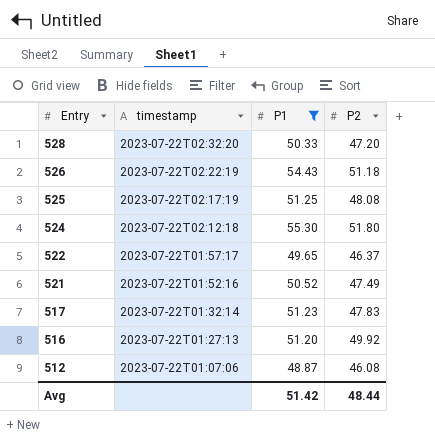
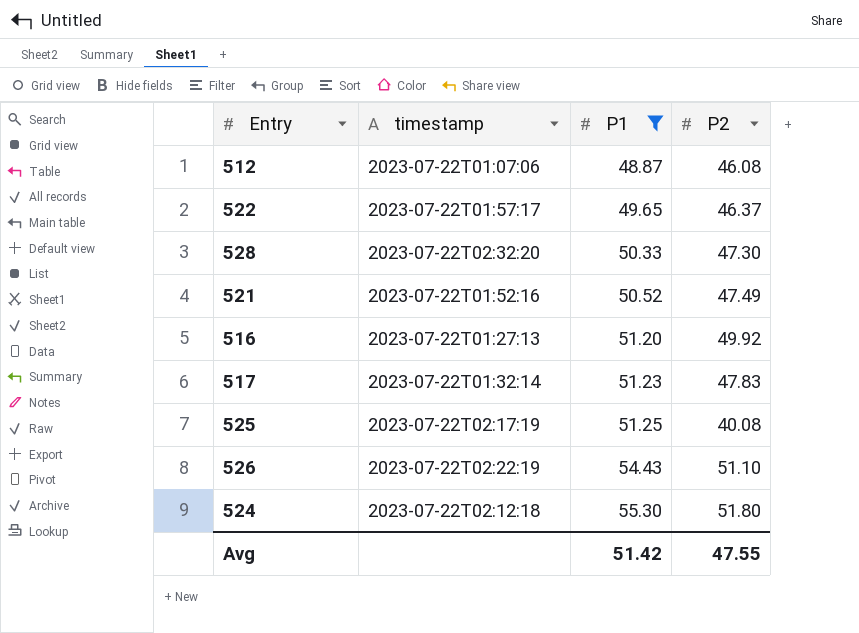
row order: Entry descending -> P1 ascending
528 | P2: 47.20 -> 47.30
525 | P2: 48.08 -> 40.08
526 | P2: 51.18 -> 51.10
Avg | P2: 48.44 -> 47.55

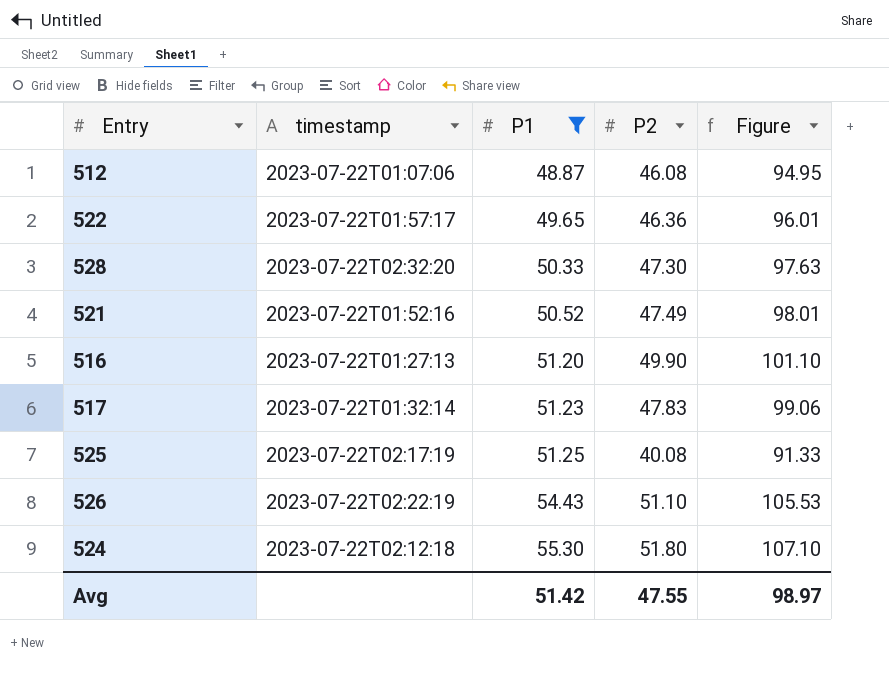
column Figure | formula: none -> [P1] + [P2]
522 | P2: 46.37 -> 46.36
516 | P2: 49.92 -> 49.90

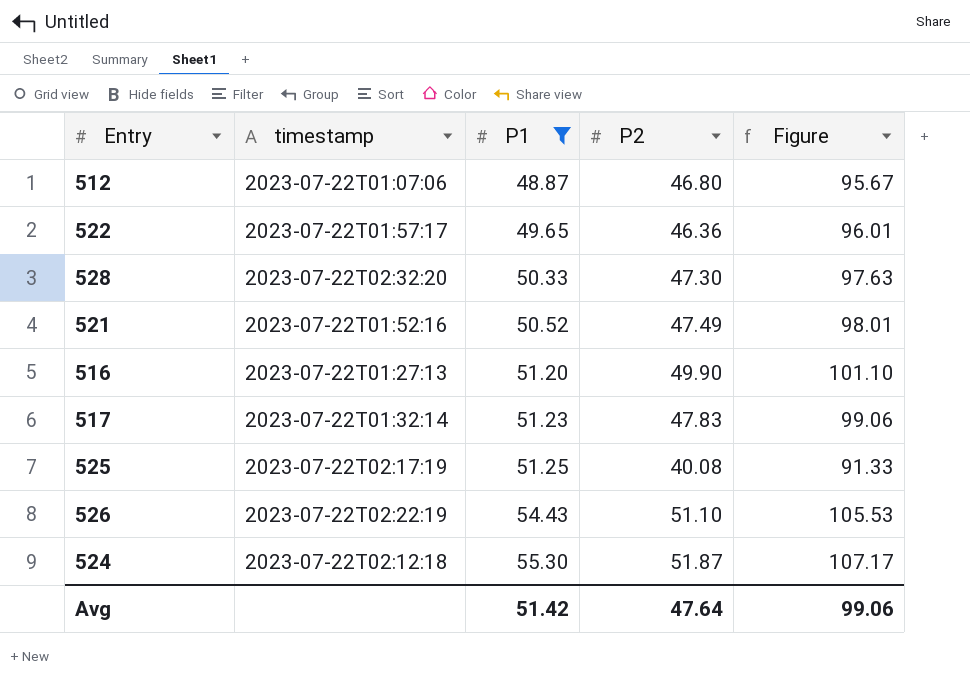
512 | P2: 46.08 -> 46.80
512 | Figure: 94.95 -> 95.67
524 | P2: 51.80 -> 51.87
524 | Figure: 107.10 -> 107.17
Avg | P2: 47.55 -> 47.64
Avg | Figure: 98.97 -> 99.06

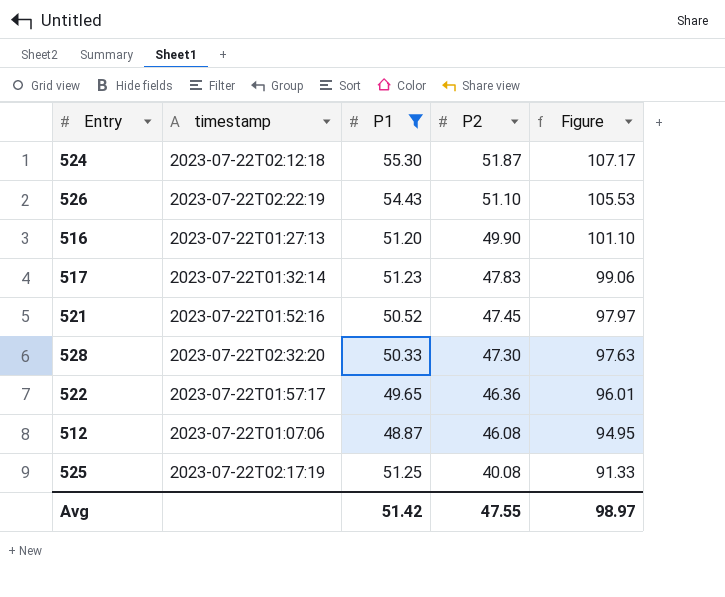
row order: P1 ascending -> P2 descending
521 | P2: 47.49 -> 47.45
521 | Figure: 98.01 -> 97.97
512 | P2: 46.80 -> 46.08
512 | Figure: 95.67 -> 94.95
Avg | P2: 47.64 -> 47.55
Avg | Figure: 99.06 -> 98.97

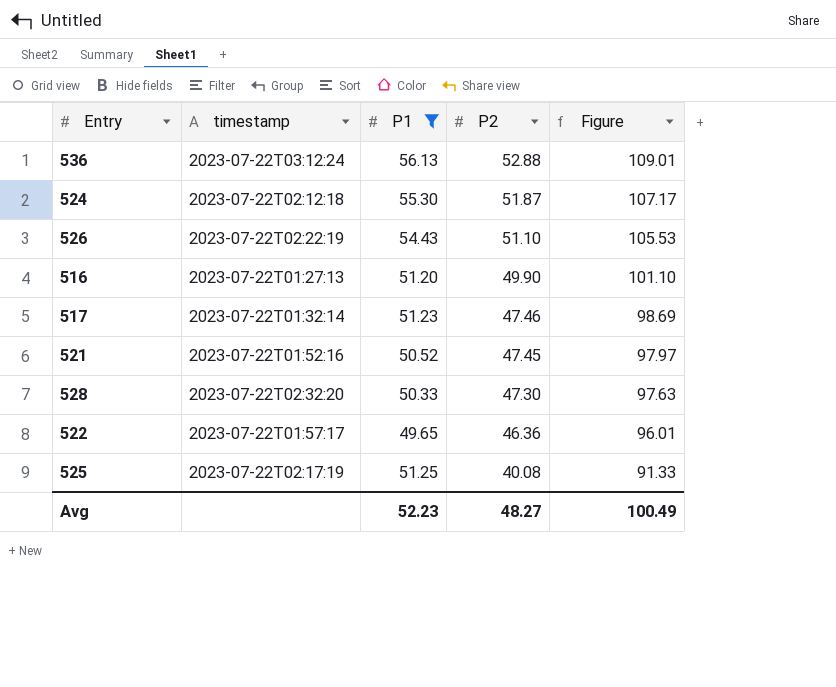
row 512: 2023-07-22T01:07:06 | 48.87 | 46.08 | 94.95 -> none
row 536: none -> 2023-07-22T03:12:24 | 56.13 | 52.88 | 109.01
517 | P2: 47.83 -> 47.46
517 | Figure: 99.06 -> 98.69
Avg | P1: 51.42 -> 52.23
Avg | P2: 47.55 -> 48.27
Avg | Figure: 98.97 -> 100.49

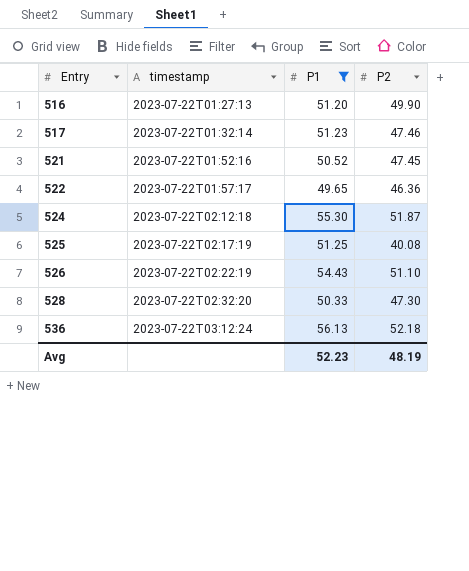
row order: P2 descending -> Entry ascending
column Figure | formula: [P1] + [P2] -> none
536 | P2: 52.88 -> 52.18
Avg | P2: 48.27 -> 48.19

